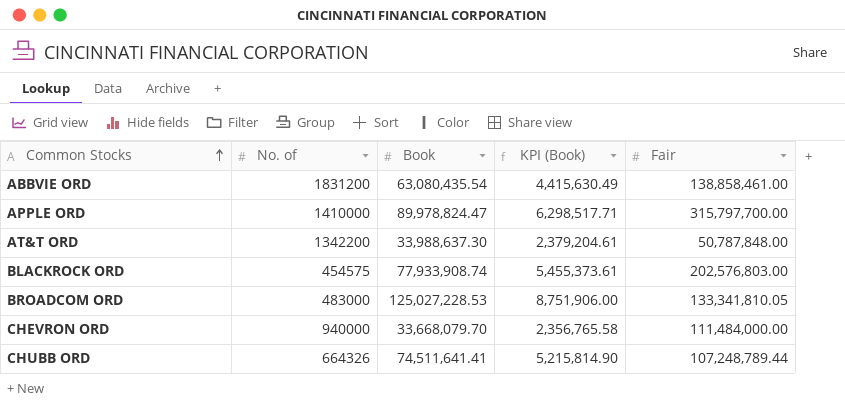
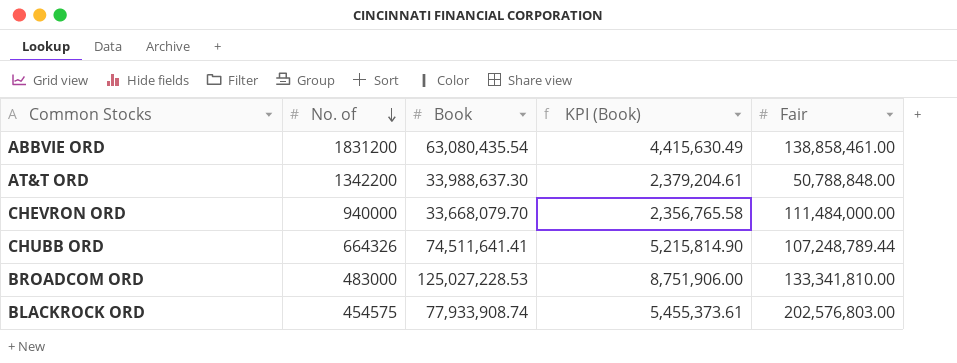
row order: Common Stocks ascending -> No. of descending
row APPLE ORD: 1410000 | 89,978,824.47 | 6,298,517.71 | 315,797,700.00 -> none
AT&T ORD | Fair: 50,787,848.00 -> 50,788,848.00
BROADCOM ORD | Fair: 133,341,810.05 -> 133,341,810.00

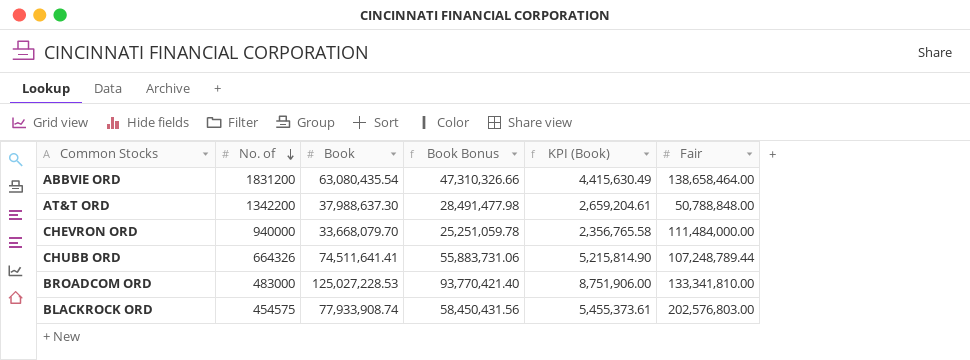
column Book Bonus | formula: none -> [Book] * 0.75
ABBVIE ORD | Fair: 138,858,461.00 -> 138,658,464.00
AT&T ORD | Book: 33,988,637.30 -> 37,988,637.30
AT&T ORD | KPI (Book): 2,379,204.61 -> 2,659,204.61

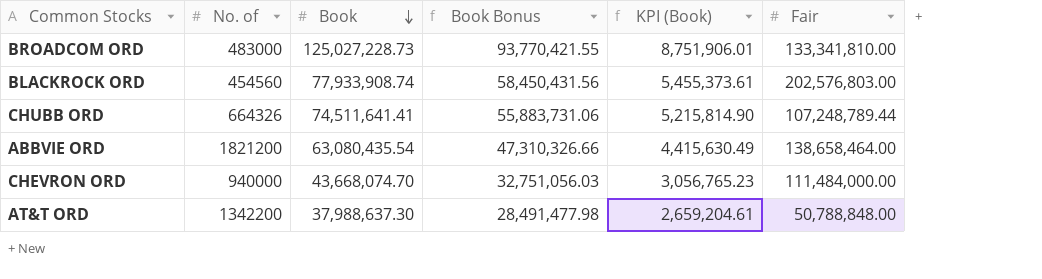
row order: No. of descending -> Book descending
BROADCOM ORD | Book: 125,027,228.53 -> 125,027,228.73
BROADCOM ORD | Book Bonus: 93,770,421.40 -> 93,770,421.55
BROADCOM ORD | KPI (Book): 8,751,906.00 -> 8,751,906.01
BLACKROCK ORD | No. of: 454575 -> 454560
ABBVIE ORD | No. of: 1831200 -> 1821200
CHEVRON ORD | Book: 33,668,079.70 -> 43,668,074.70
CHEVRON ORD | Book Bonus: 25,251,059.78 -> 32,751,056.03
CHEVRON ORD | KPI (Book): 2,356,765.58 -> 3,056,765.23

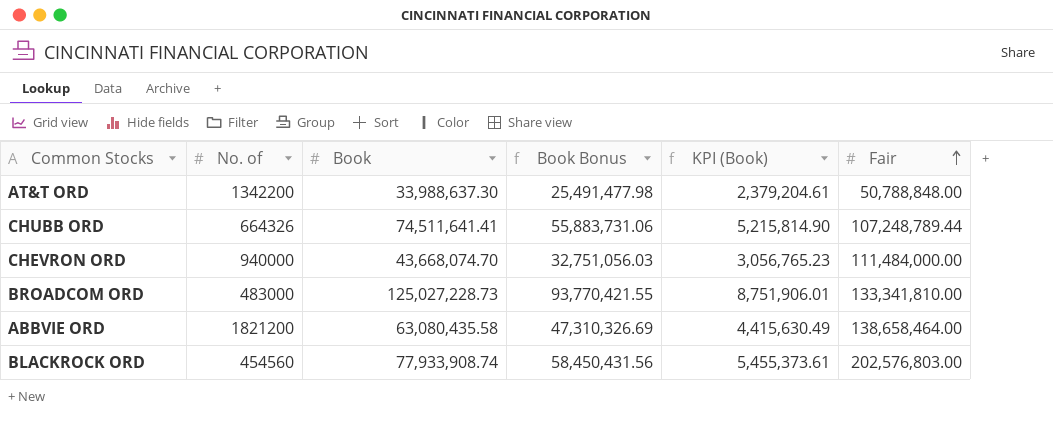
row order: Book descending -> Fair ascending
AT&T ORD | Book: 37,988,637.30 -> 33,988,637.30
AT&T ORD | Book Bonus: 28,491,477.98 -> 25,491,477.98
AT&T ORD | KPI (Book): 2,659,204.61 -> 2,379,204.61
ABBVIE ORD | Book: 63,080,435.54 -> 63,080,435.58
ABBVIE ORD | Book Bonus: 47,310,326.66 -> 47,310,326.69

